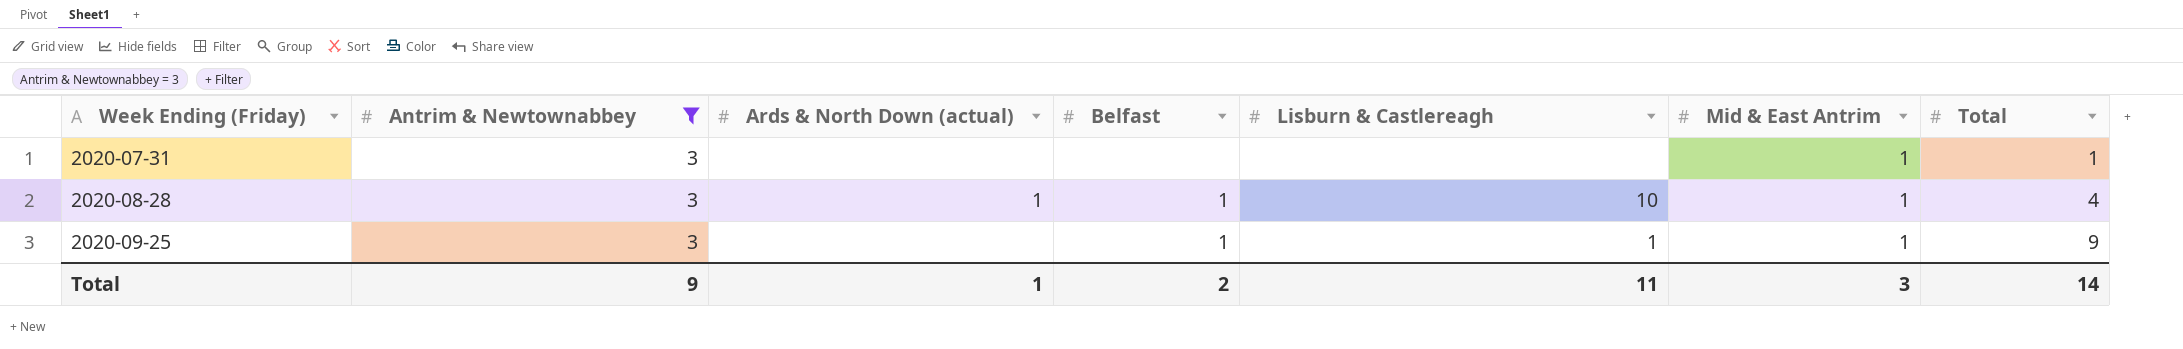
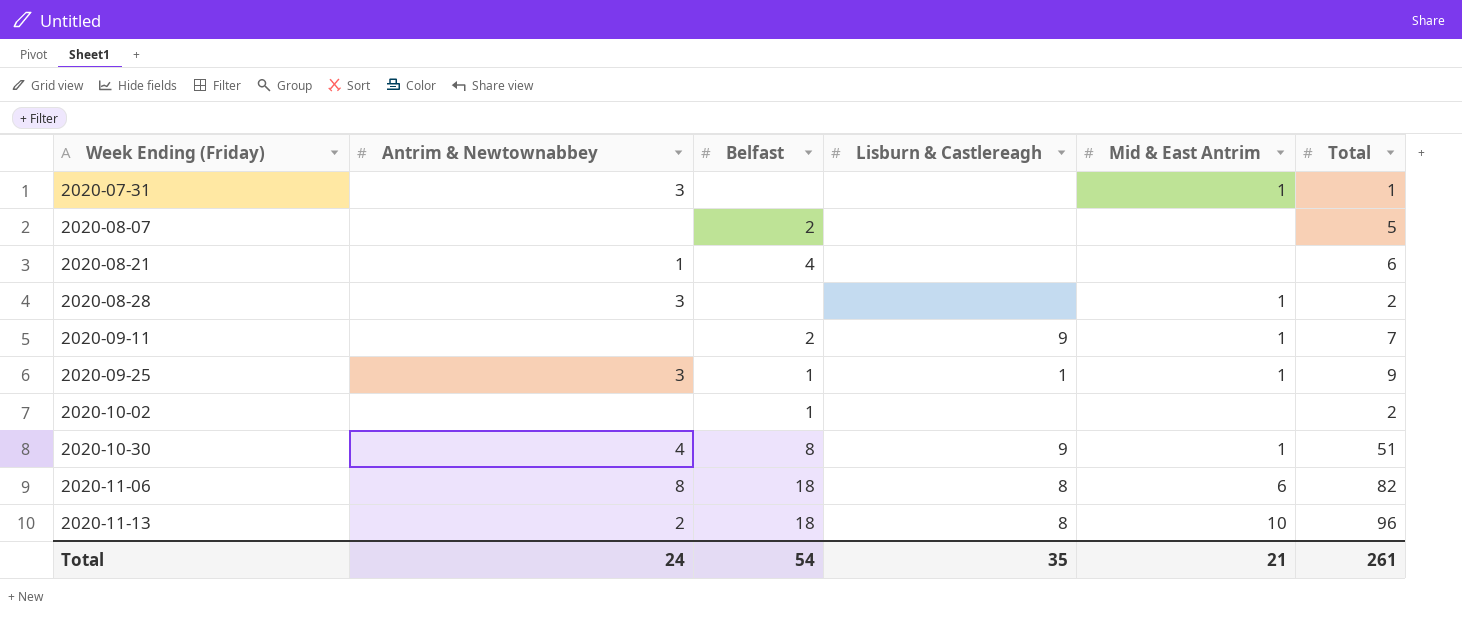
filter: Antrim & Newtownabbey = 3 -> none
column Ards & North Down (actual) | position: 3 -> none
2020-08-28 | Belfast: 1 -> none
2020-08-28 | Lisburn & Castlereagh: 10 -> none
2020-08-28 | Total: 4 -> 2
Total | Antrim & Newtownabbey: 9 -> 24
Total | Belfast: 2 -> 54
Total | Lisburn & Castlereagh: 11 -> 35
Total | Mid & East Antrim: 3 -> 21
Total | Total: 14 -> 261

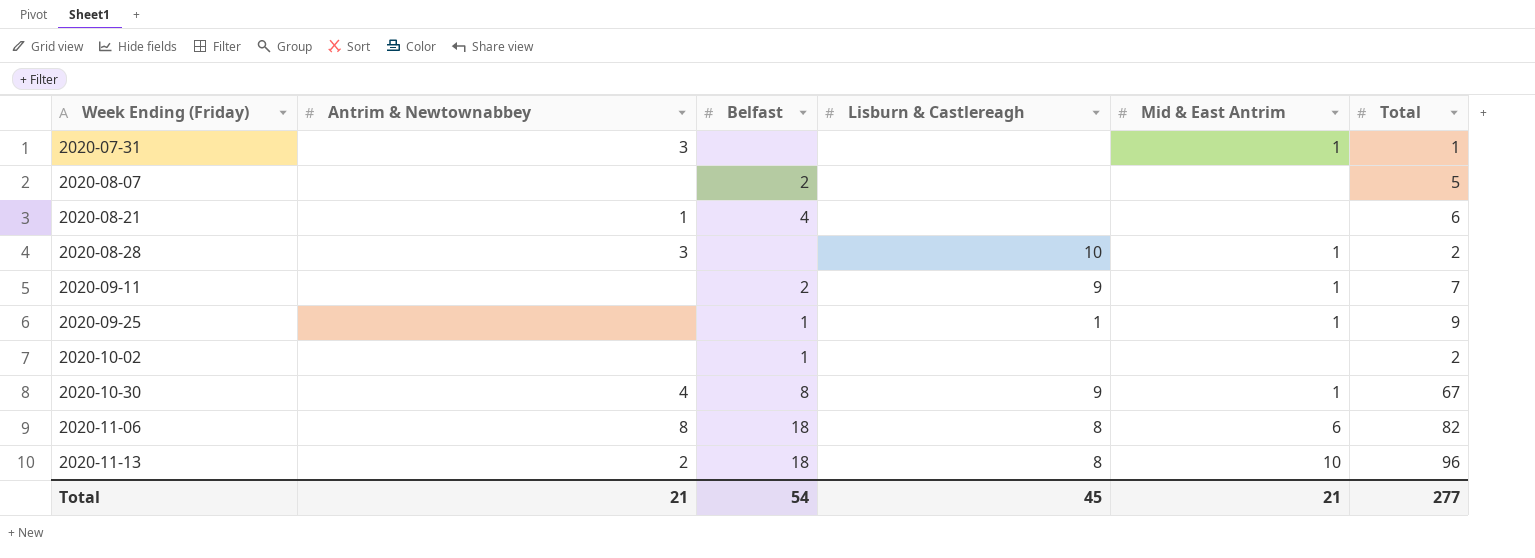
2020-08-28 | Lisburn & Castlereagh: none -> 10
2020-09-25 | Antrim & Newtownabbey: 3 -> none
2020-10-30 | Total: 51 -> 67
Total | Antrim & Newtownabbey: 24 -> 21
Total | Lisburn & Castlereagh: 35 -> 45
Total | Total: 261 -> 277

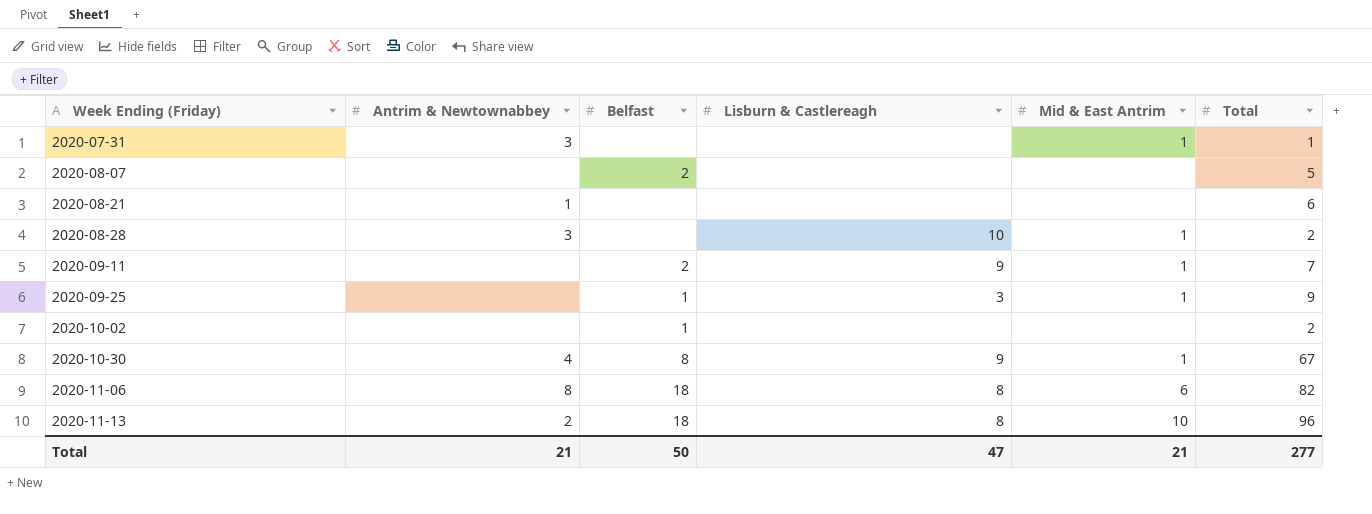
2020-08-21 | Belfast: 4 -> none
2020-09-25 | Lisburn & Castlereagh: 1 -> 3
Total | Belfast: 54 -> 50
Total | Lisburn & Castlereagh: 45 -> 47

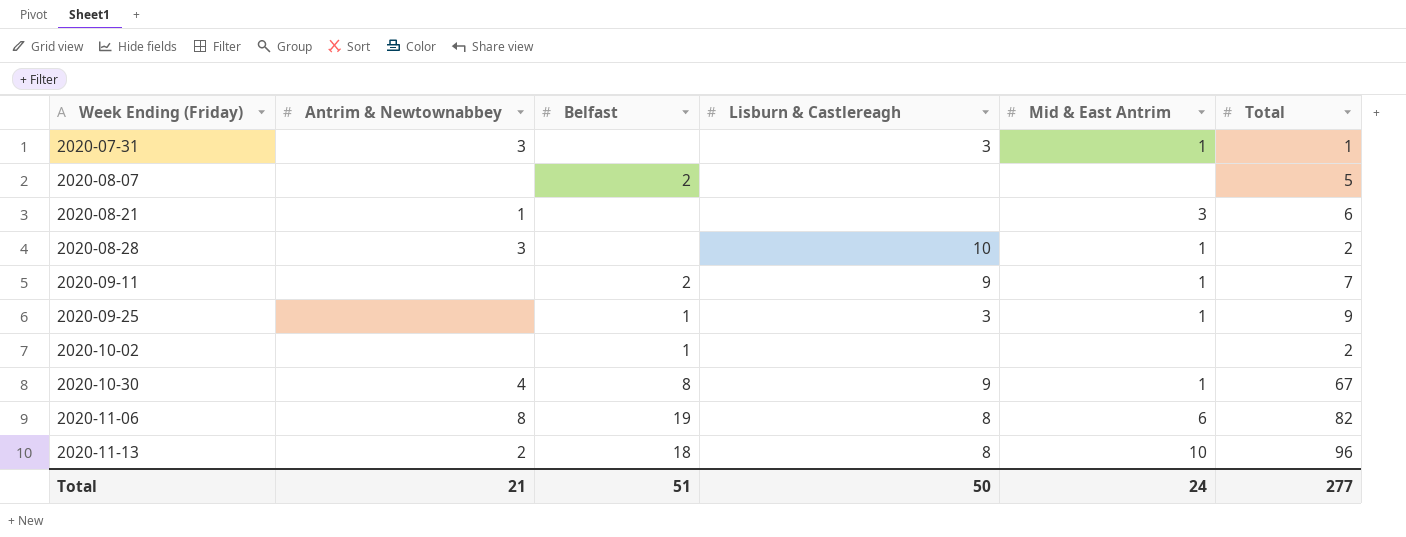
2020-07-31 | Lisburn & Castlereagh: none -> 3
2020-08-21 | Mid & East Antrim: none -> 3
2020-11-06 | Belfast: 18 -> 19
Total | Belfast: 50 -> 51
Total | Lisburn & Castlereagh: 47 -> 50
Total | Mid & East Antrim: 21 -> 24

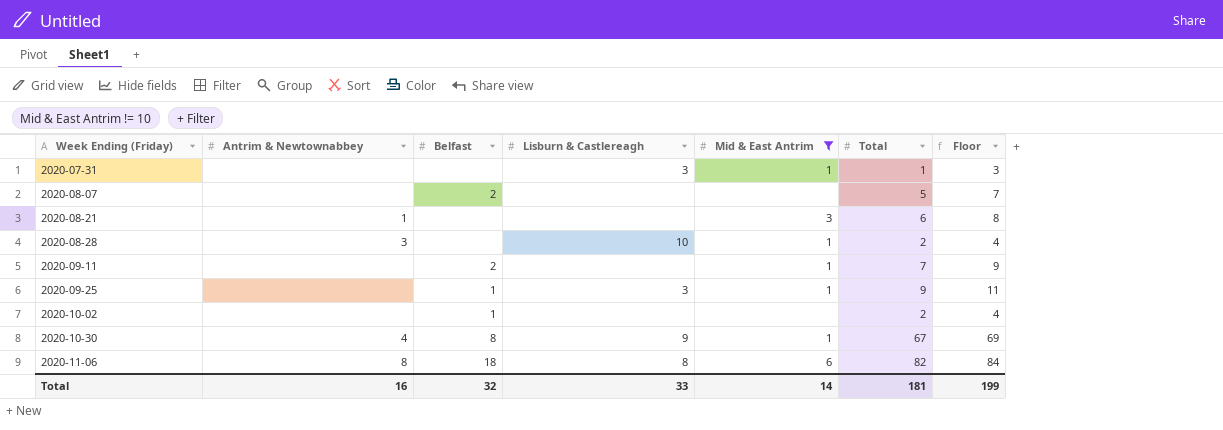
filter: none -> Mid & East Antrim != 10
column Floor | formula: none -> [Total] + 2
2020-07-31 | Antrim & Newtownabbey: 3 -> none
2020-09-11 | Lisburn & Castlereagh: 9 -> none
2020-11-06 | Belfast: 19 -> 18
Total | Antrim & Newtownabbey: 21 -> 16
Total | Belfast: 51 -> 32
Total | Lisburn & Castlereagh: 50 -> 33
Total | Mid & East Antrim: 24 -> 14
Total | Total: 277 -> 181

